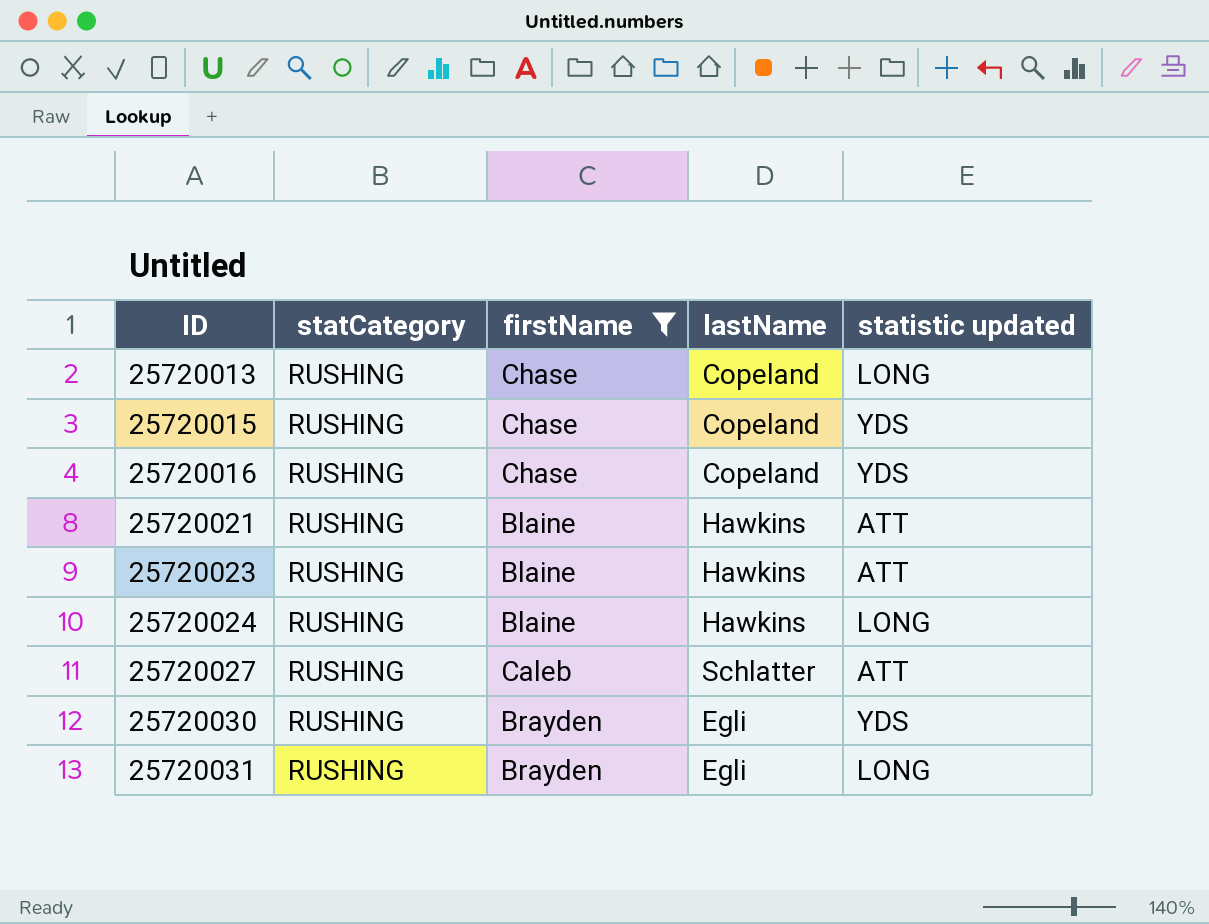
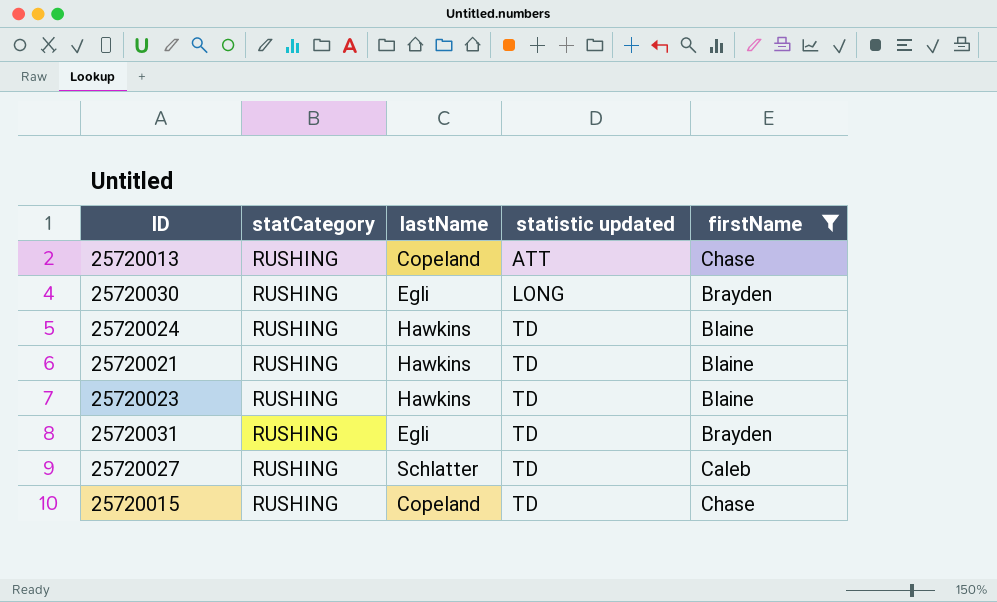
row order: ID ascending -> statistic updated ascending
column firstName | position: 3 -> 5
row 25720016: RUSHING | Chase | Copeland | YDS -> none
25720013 | statistic updated: LONG -> ATT
25720030 | statistic updated: YDS -> LONG
25720024 | statistic updated: LONG -> TD
25720021 | statistic updated: ATT -> TD
25720023 | statistic updated: ATT -> TD
25720031 | statistic updated: LONG -> TD
25720027 | statistic updated: ATT -> TD
25720015 | statistic updated: YDS -> TD

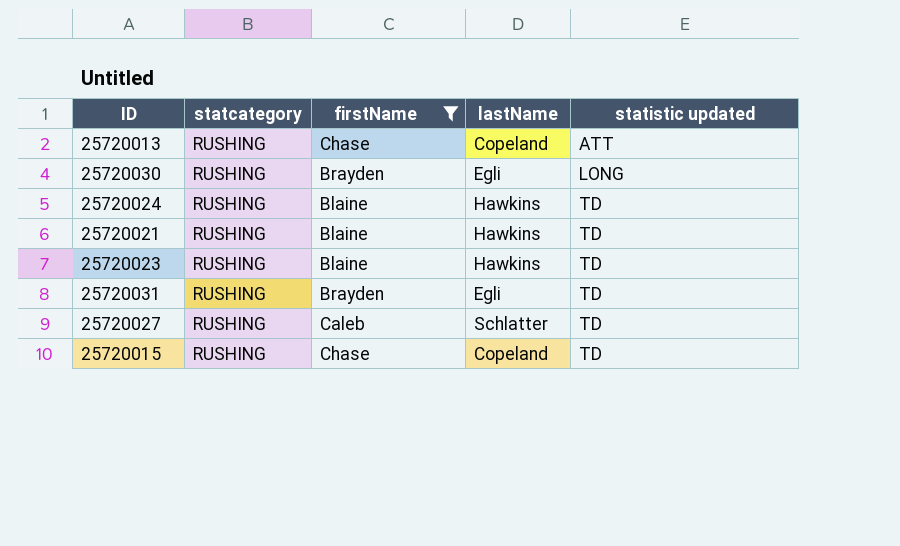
column name: statCategory -> statcategory
column firstName | position: 5 -> 3

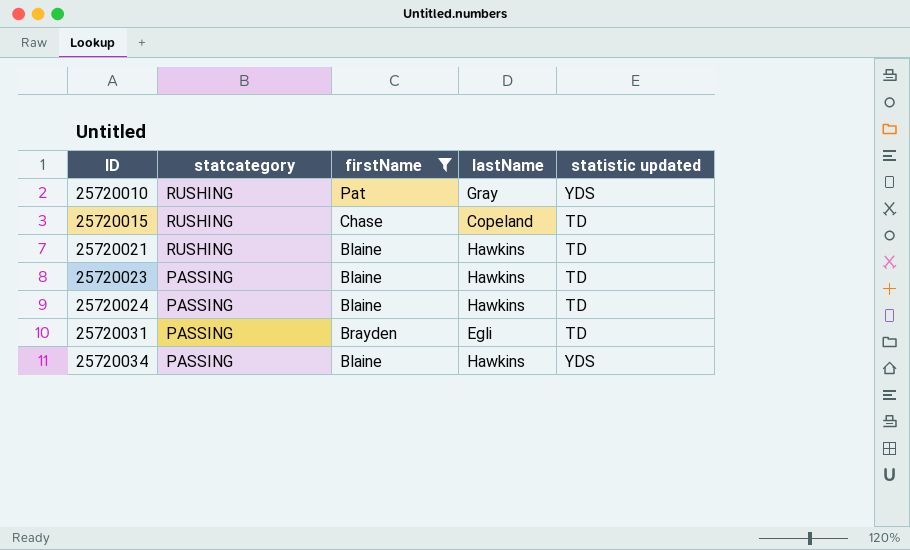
row order: statistic updated ascending -> ID ascending
row 25720013: RUSHING | Chase | Copeland | ATT -> none
row 25720030: RUSHING | Brayden | Egli | LONG -> none
row 25720027: RUSHING | Caleb | Schlatter | TD -> none
row 25720010: none -> RUSHING | Pat | Gray | YDS
25720023 | statcategory: RUSHING -> PASSING
25720024 | statcategory: RUSHING -> PASSING
25720031 | statcategory: RUSHING -> PASSING
row 25720034: none -> PASSING | Blaine | Hawkins | YDS

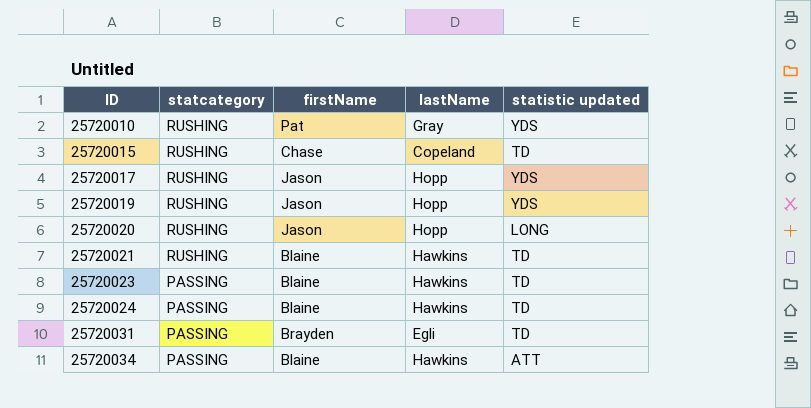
filter: firstName != Jason -> none
25720034 | statistic updated: YDS -> ATT

